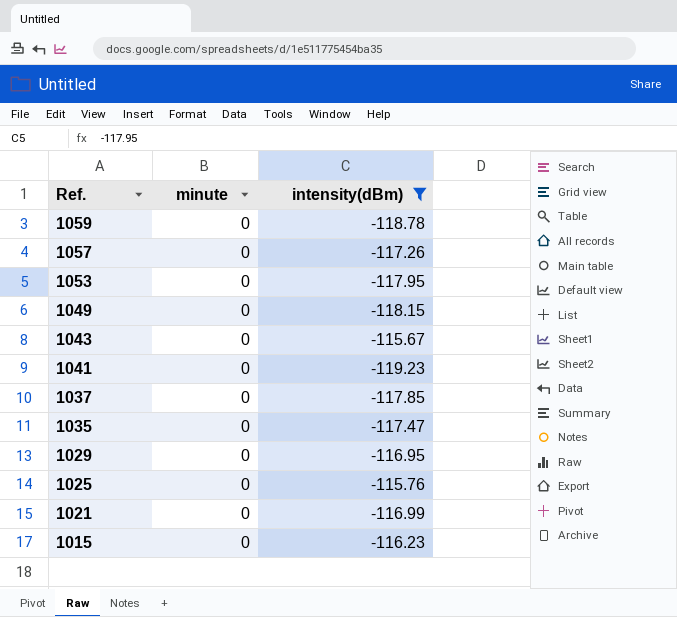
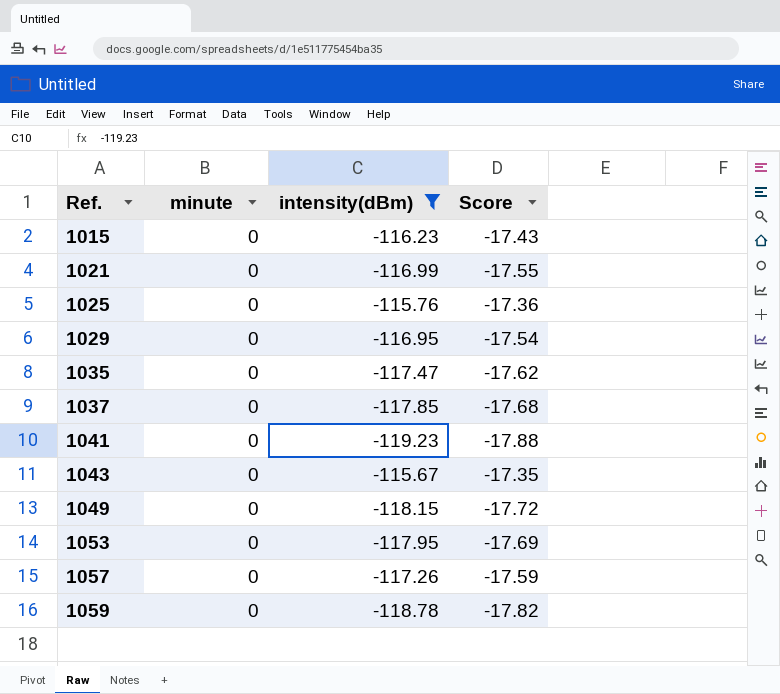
row order: Ref. descending -> Ref. ascending
column Score | formula: none -> [intensity(dBm)] * 0.15

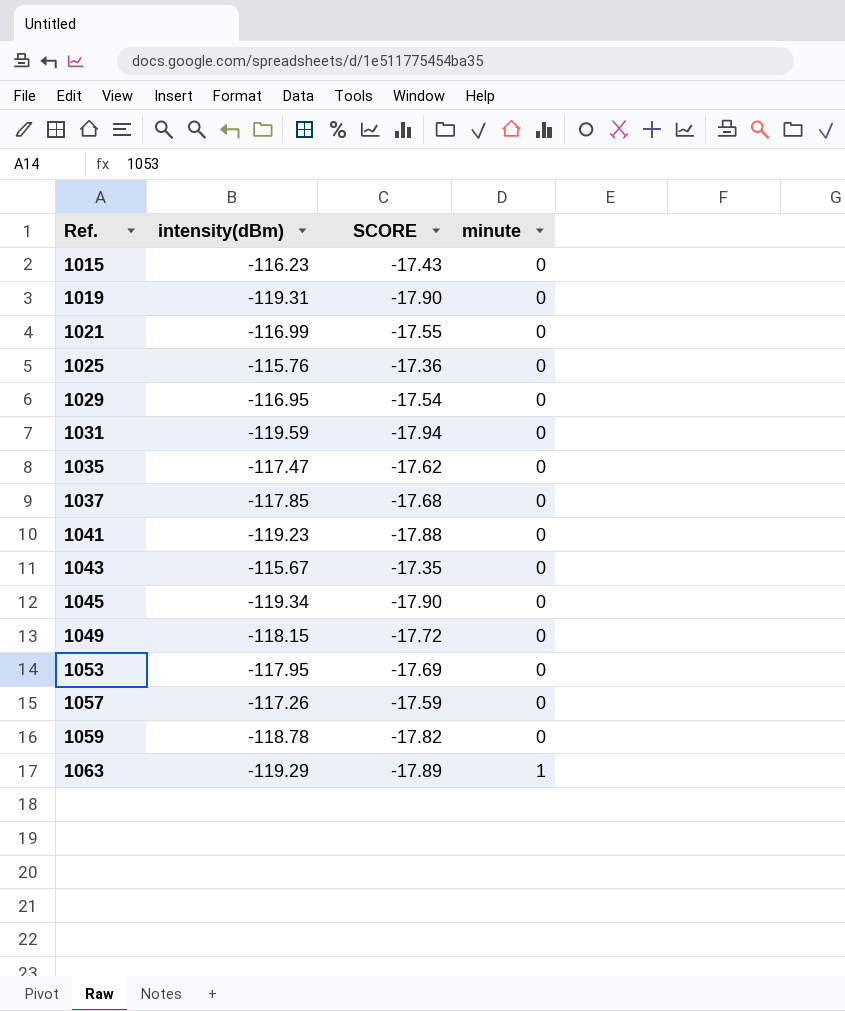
filter: intensity(dBm) >= -119.23 -> none
column name: Score -> SCORE
column minute | position: 2 -> 4

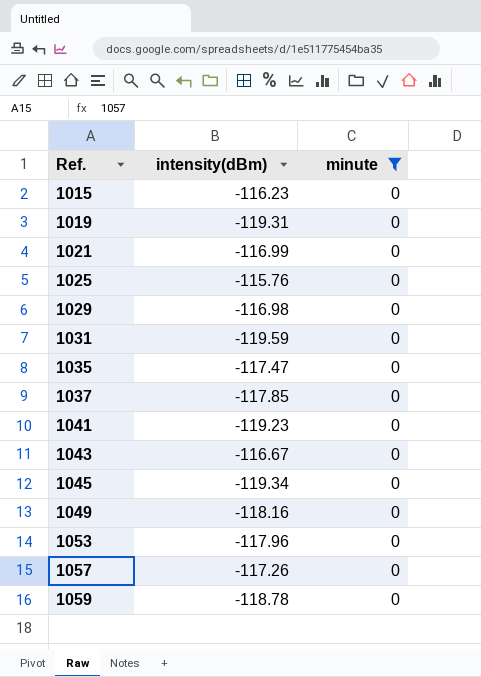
filter: none -> minute = 0
column SCORE | formula: [intensity(dBm)] * 0.15 -> none
1029 | intensity(dBm): -116.95 -> -116.98
1043 | intensity(dBm): -115.67 -> -116.67
1049 | intensity(dBm): -118.15 -> -118.16
1053 | intensity(dBm): -117.95 -> -117.96

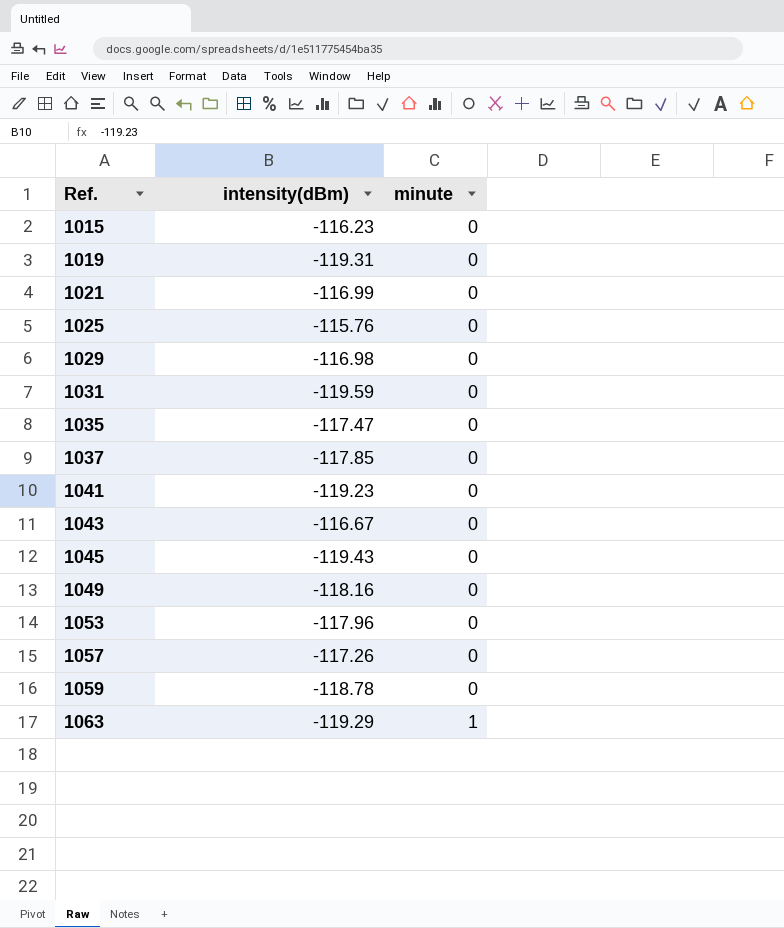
filter: minute = 0 -> none
1045 | intensity(dBm): -119.34 -> -119.43

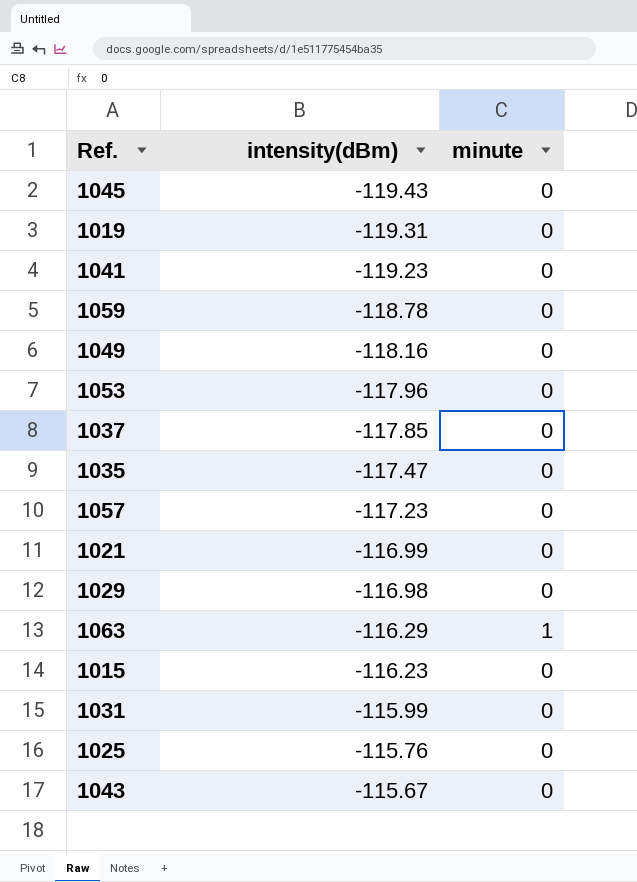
row order: Ref. ascending -> intensity(dBm) ascending
1057 | intensity(dBm): -117.26 -> -117.23
1063 | intensity(dBm): -119.29 -> -116.29
1031 | intensity(dBm): -119.59 -> -115.99
1043 | intensity(dBm): -116.67 -> -115.67

